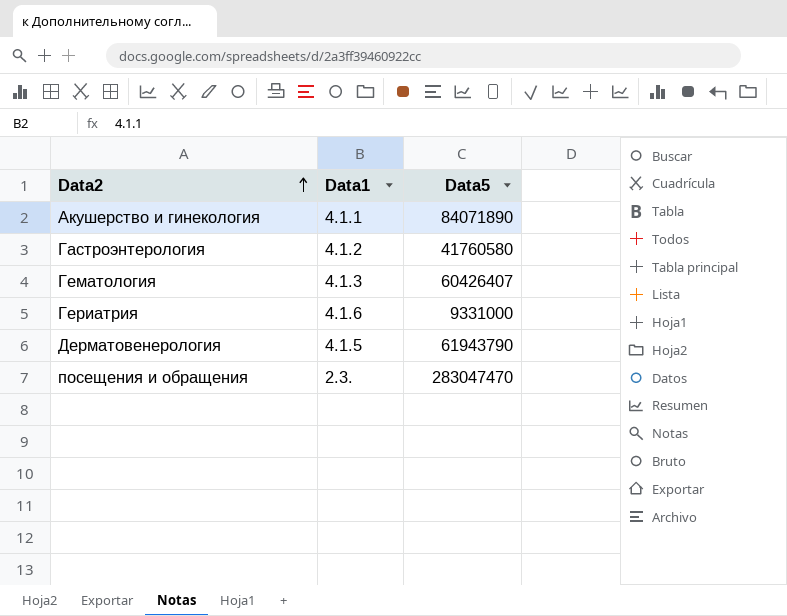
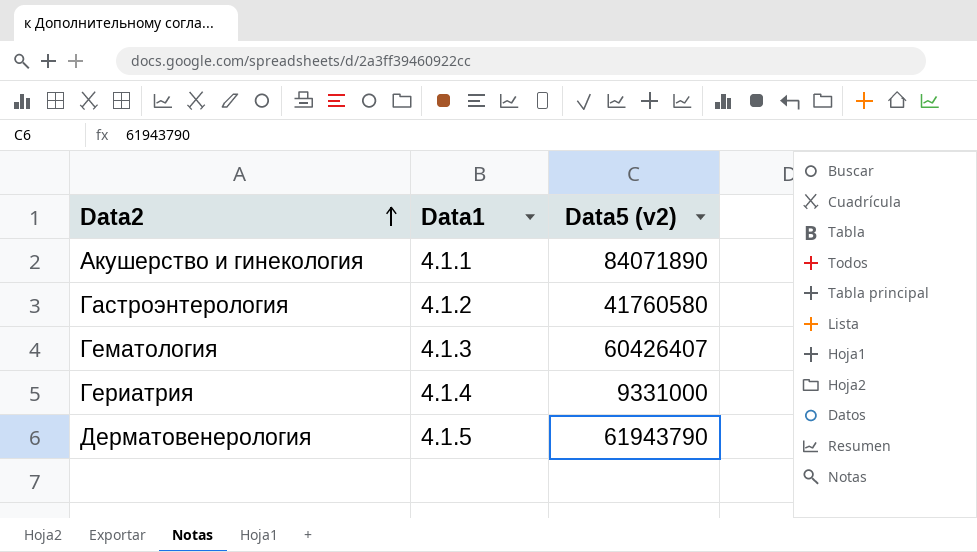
column name: Data5 -> Data5 (v2)
row посещения и обращения: 2.3. | 283047470 -> none
Гериатрия | Data1: 4.1.6 -> 4.1.4

